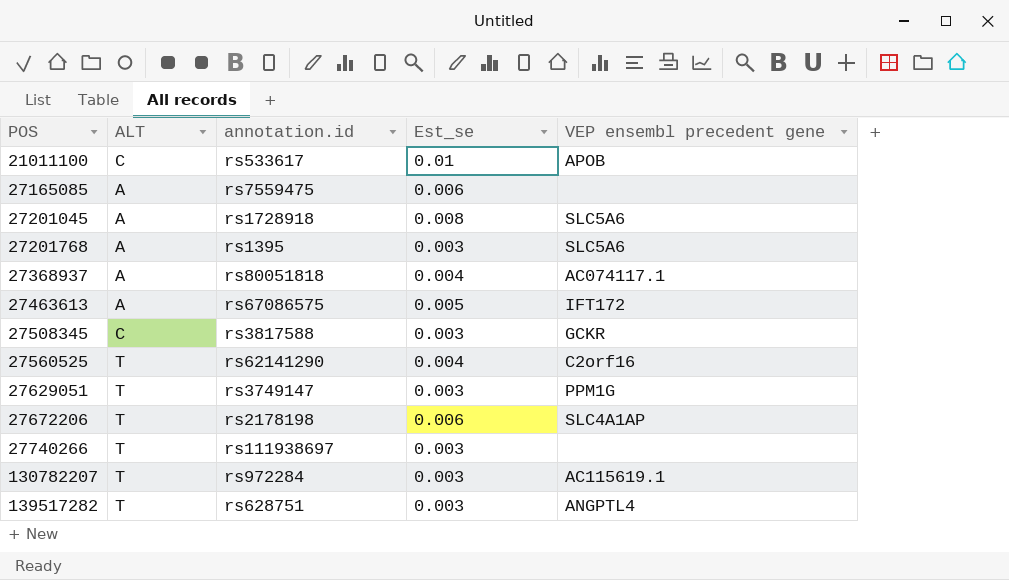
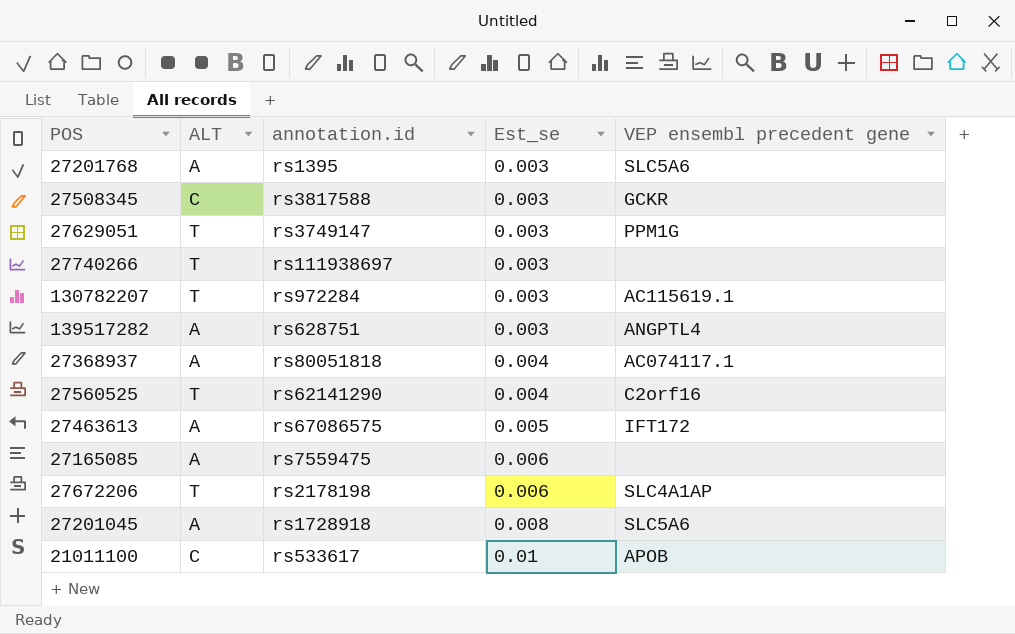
row order: POS ascending -> Est_se ascending
139517282 | ALT: T -> A

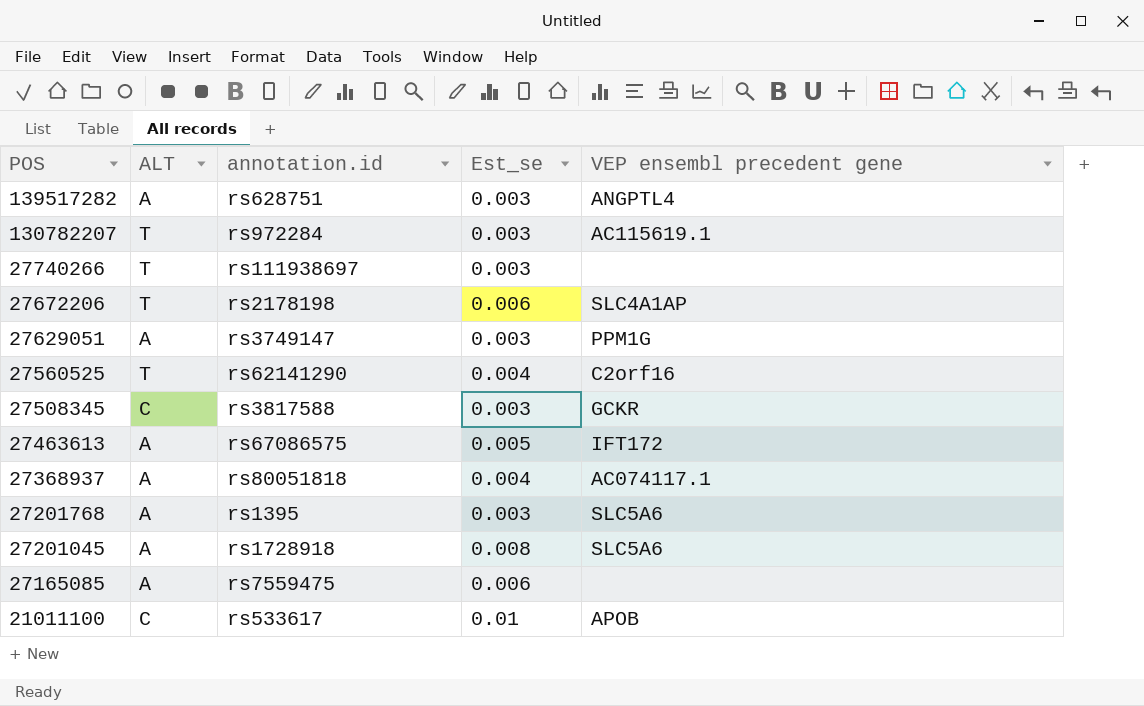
row order: Est_se ascending -> POS descending
27629051 | ALT: T -> A

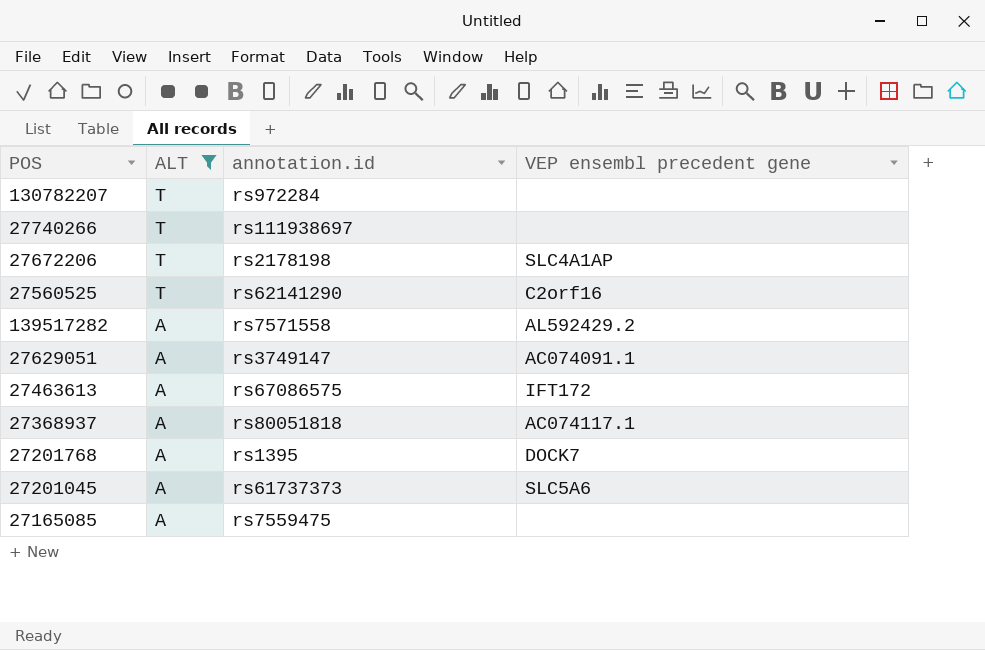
filter: none -> ALT != C
row order: POS descending -> ALT descending
column Est_se | position: 4 -> none
130782207 | VEP ensembl precedent gene: AC115619.1 -> none
139517282 | annotation.id: rs628751 -> rs7571558
139517282 | VEP ensembl precedent gene: ANGPTL4 -> AL592429.2
27629051 | VEP ensembl precedent gene: PPM1G -> AC074091.1
27201768 | VEP ensembl precedent gene: SLC5A6 -> DOCK7
27201045 | annotation.id: rs1728918 -> rs61737373

